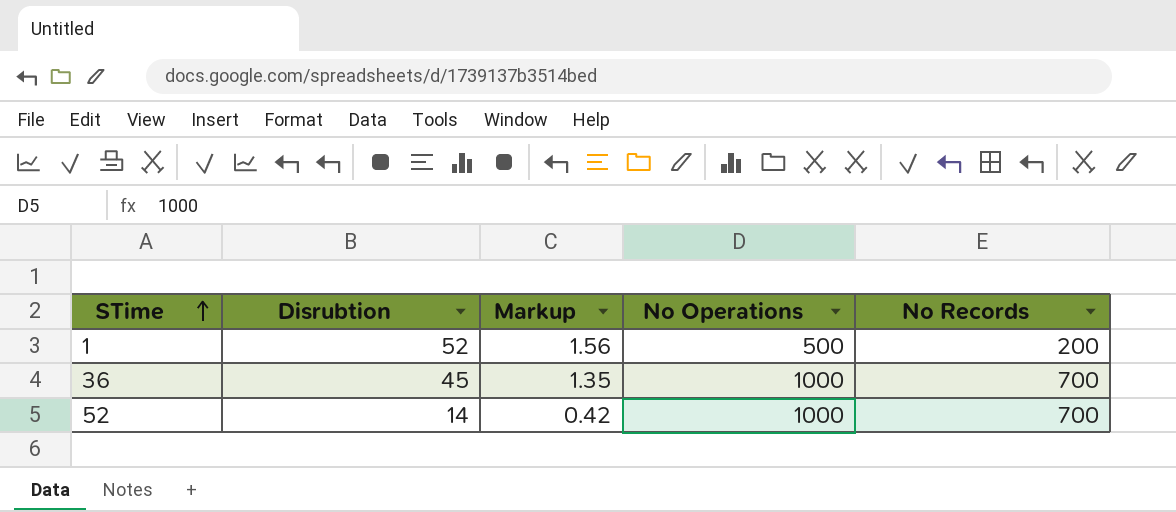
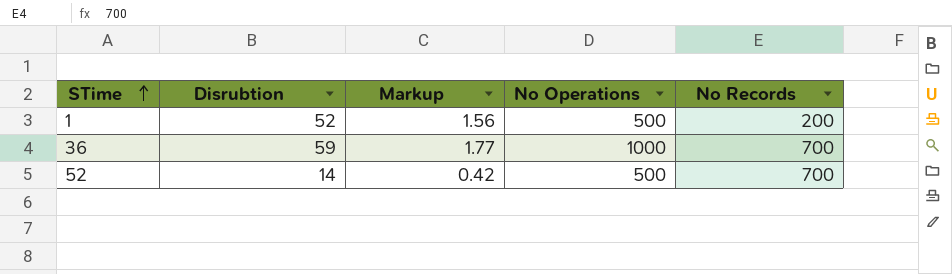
36 | Disrubtion: 45 -> 59
36 | Markup: 1.35 -> 1.77
52 | No Operations: 1000 -> 500

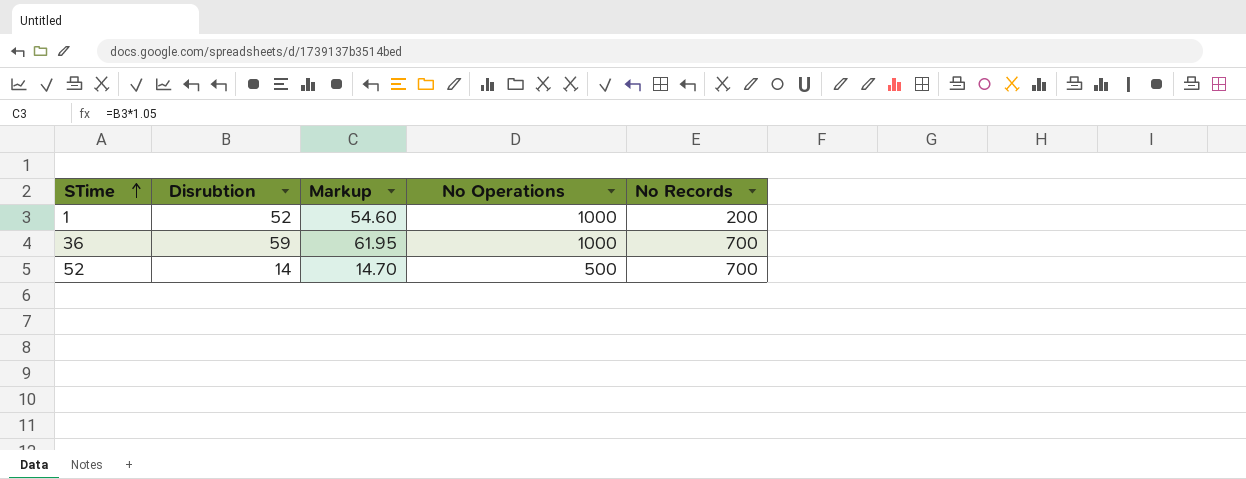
column Markup | formula: [Disrubtion] * 0.03 -> [Disrubtion] * 1.05
1 | No Operations: 500 -> 1000

